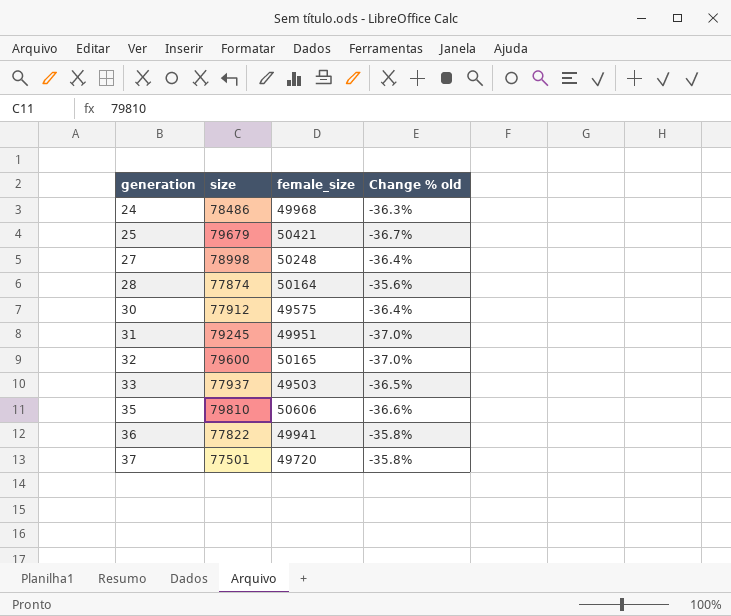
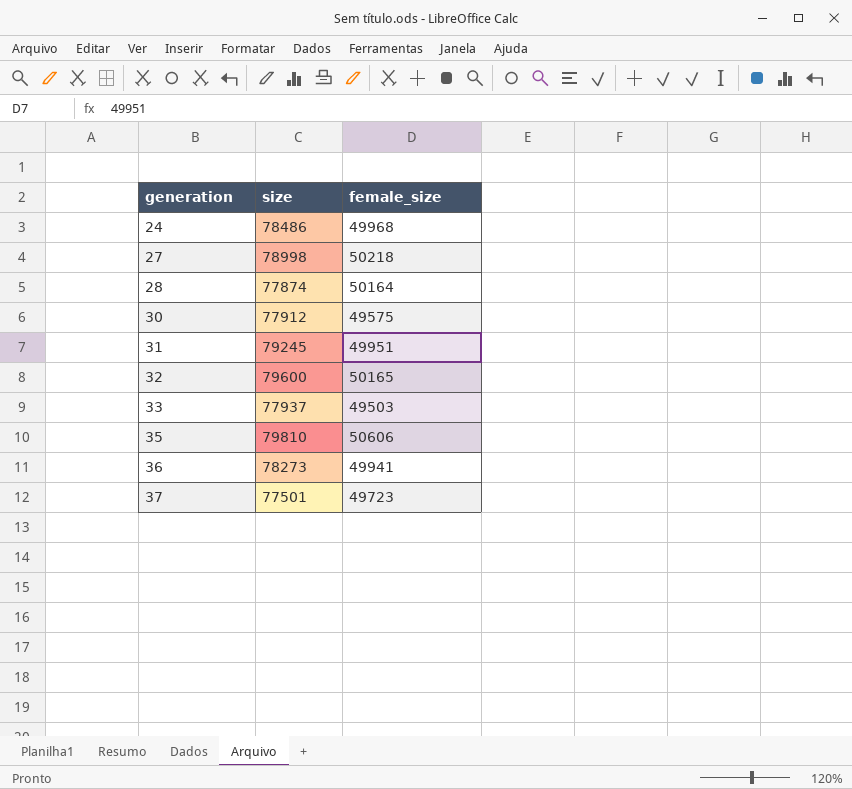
column Change % old | formula: ([female_size] - [size]) / [size] -> none
row 25: 79679 | 50421 | -36.7% -> none
27 | female_size: 50248 -> 50218
36 | size: 77822 -> 78273
37 | female_size: 49720 -> 49723

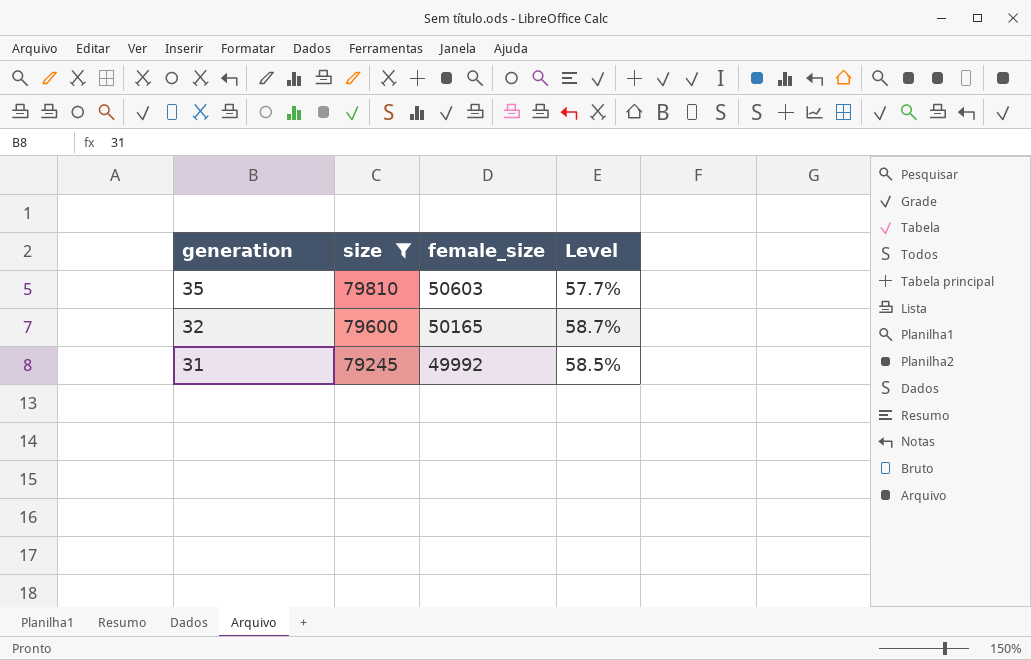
filter: none -> size >= 79245
row order: generation ascending -> generation descending
column Level | formula: none -> ([size] - [female_size]) / [female_size]
35 | female_size: 50606 -> 50603
31 | female_size: 49951 -> 49992

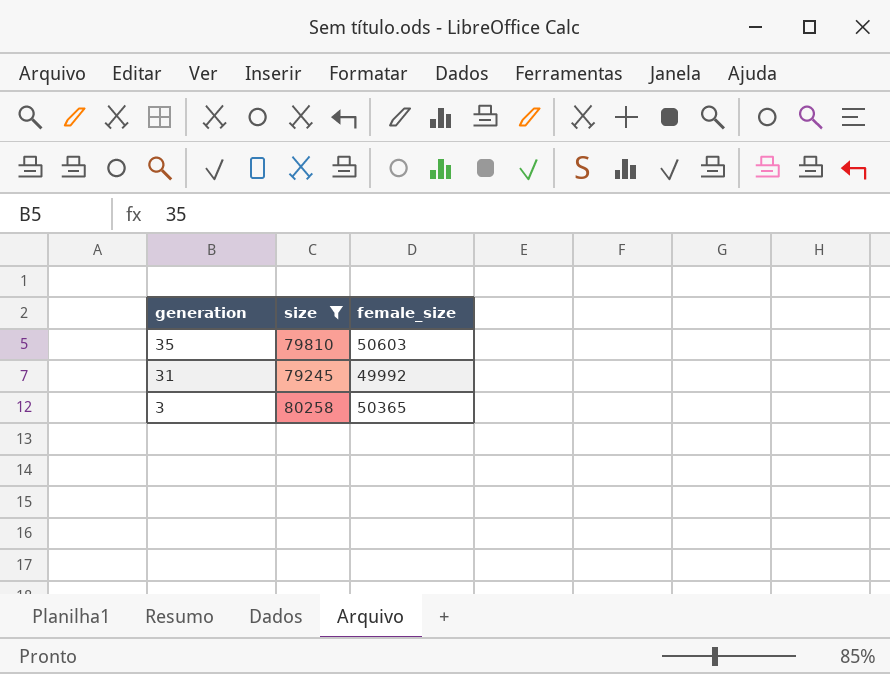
column Level | formula: ([size] - [female_size]) / [female_size] -> none
row 32: 79600 | 50165 | 58.7% -> none
row 3: none -> 80258 | 50365

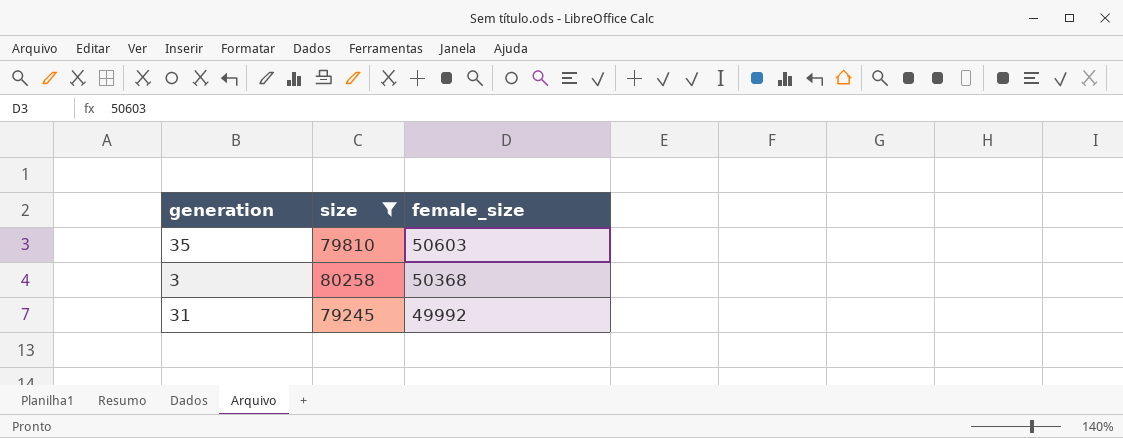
row order: generation descending -> female_size descending
3 | female_size: 50365 -> 50368

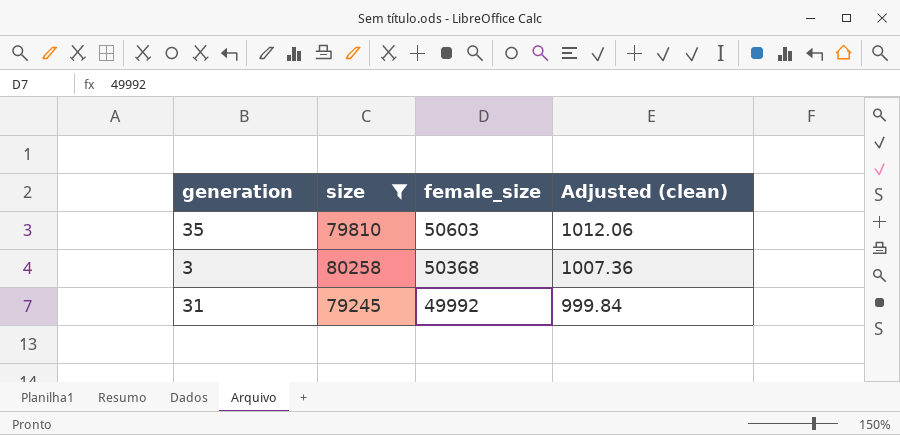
column Adjusted (clean) | formula: none -> [female_size] * 0.02

